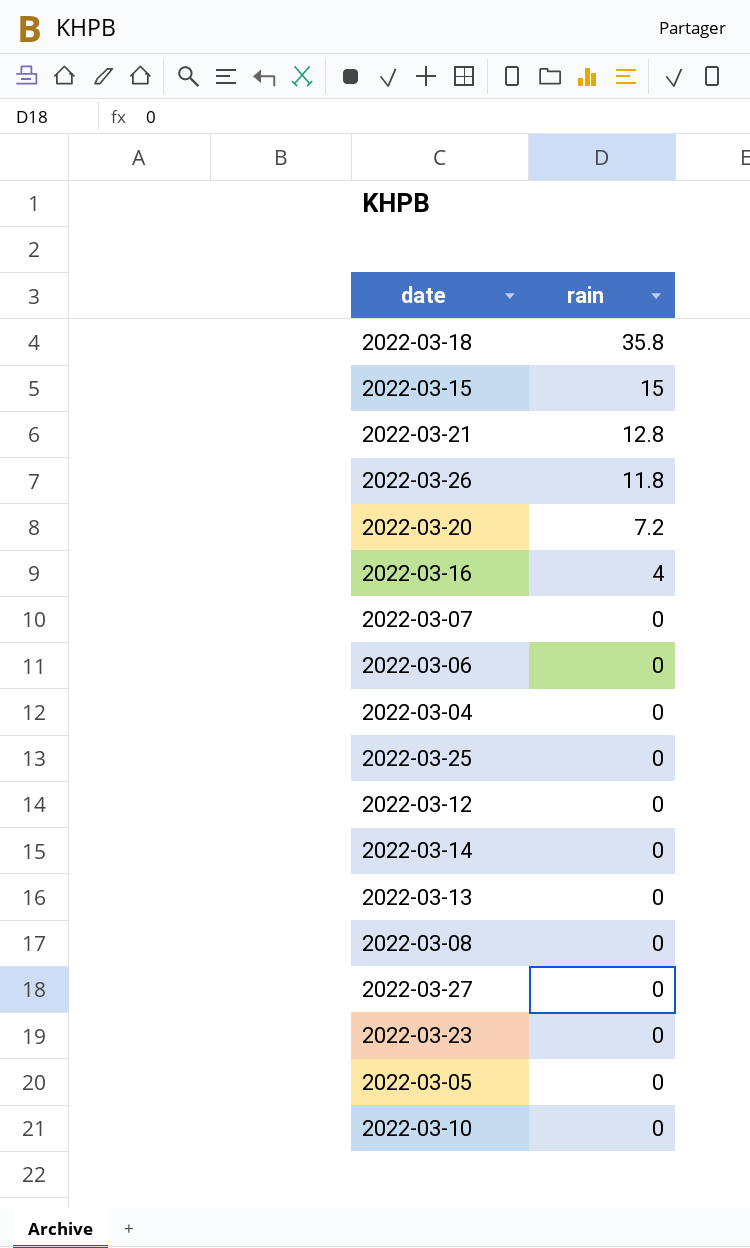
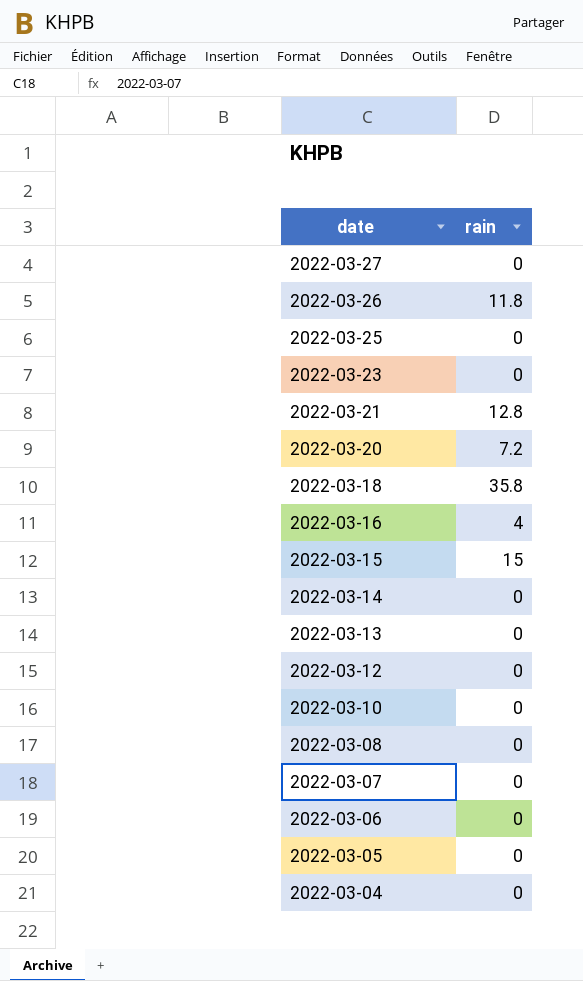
row order: rain descending -> date descending

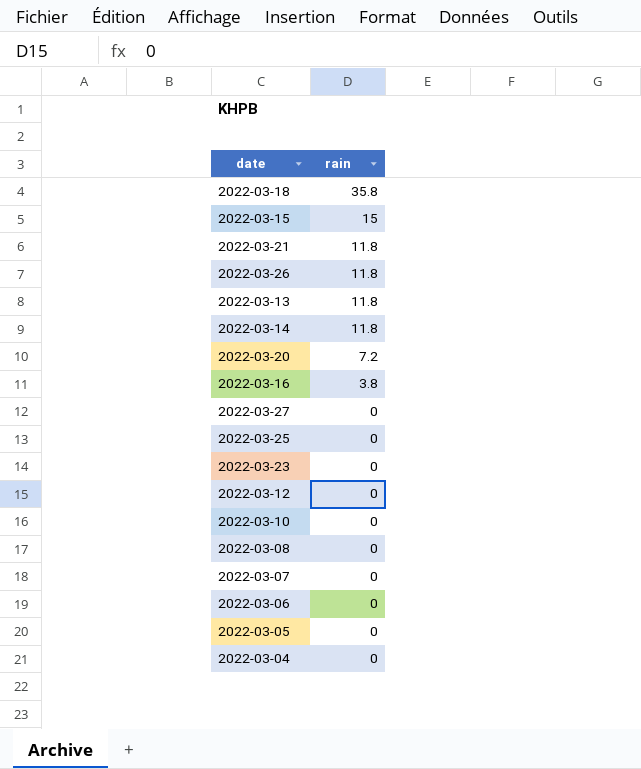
row order: date descending -> rain descending
2022-03-21 | rain: 12.8 -> 11.8
2022-03-13 | rain: 0 -> 11.8
2022-03-14 | rain: 0 -> 11.8
2022-03-16 | rain: 4 -> 3.8

